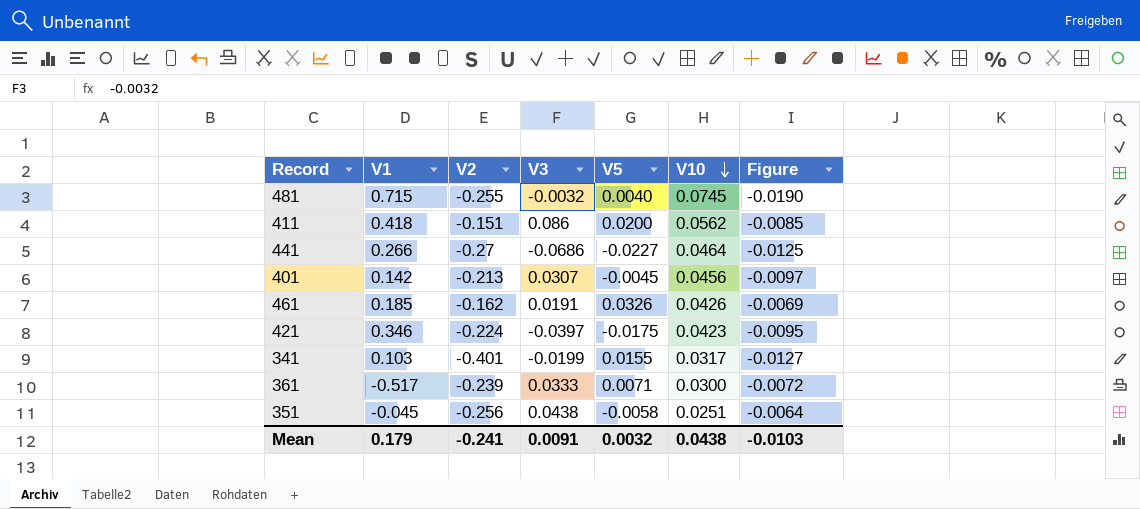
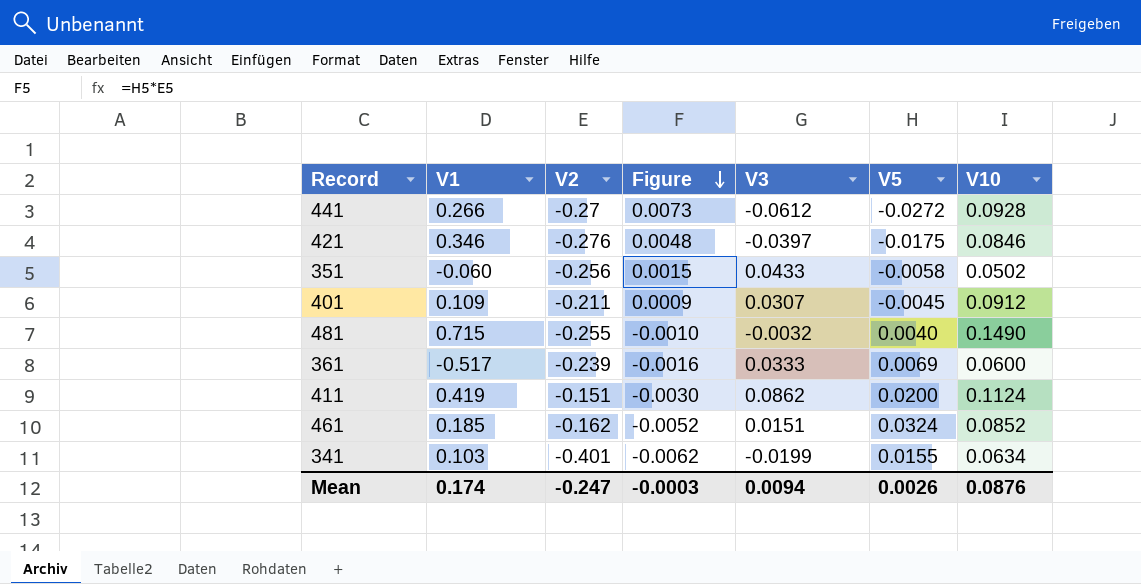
row order: V10 descending -> Figure descending
column Figure | formula: [V2] * [V10] -> [V2] * [V5]
column Figure | position: 7 -> 4
441 | V3: -0.0686 -> -0.0612
441 | V5: -0.0227 -> -0.0272
441 | V10: 0.0464 -> 0.0928
421 | V2: -0.224 -> -0.276
421 | V10: 0.0423 -> 0.0846
351 | V1: -0.045 -> -0.060
351 | V3: 0.0438 -> 0.0433
351 | V10: 0.0251 -> 0.0502
401 | V1: 0.142 -> 0.109
401 | V2: -0.213 -> -0.211
401 | V10: 0.0456 -> 0.0912
481 | V10: 0.0745 -> 0.1490
361 | V5: 0.0071 -> 0.0069
361 | V10: 0.0300 -> 0.0600
411 | V1: 0.418 -> 0.419
411 | V3: 0.086 -> 0.0862
411 | V10: 0.0562 -> 0.1124
461 | V3: 0.0191 -> 0.0151
461 | V5: 0.0326 -> 0.0324
461 | V10: 0.0426 -> 0.0852
341 | V10: 0.0317 -> 0.0634
Mean | V1: 0.179 -> 0.174
Mean | V2: -0.241 -> -0.247
Mean | Figure: -0.0103 -> -0.0003
Mean | V3: 0.0091 -> 0.0094
Mean | V5: 0.0032 -> 0.0026
Mean | V10: 0.0438 -> 0.0876

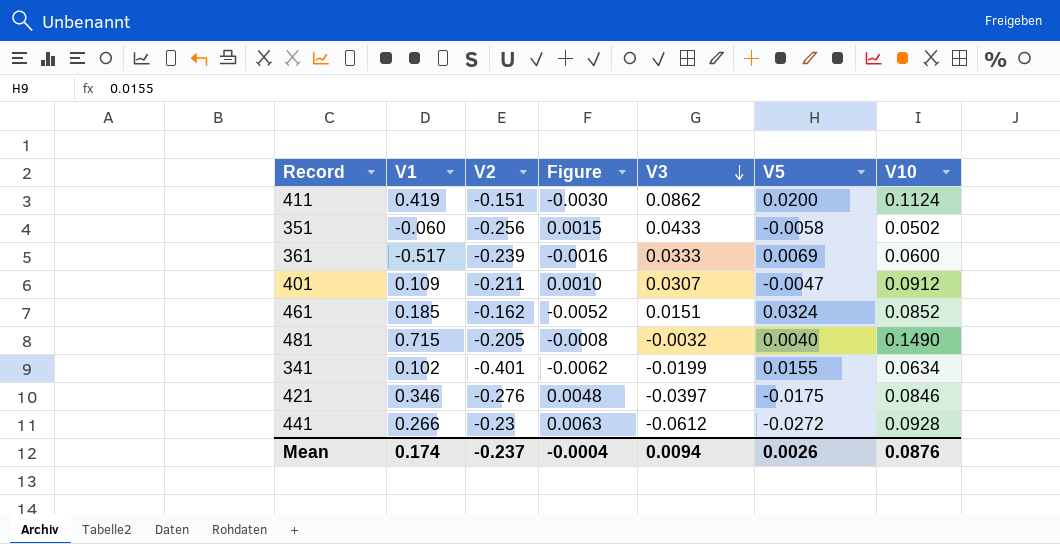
row order: Figure descending -> V3 descending
401 | Figure: 0.0009 -> 0.0010
401 | V5: -0.0045 -> -0.0047
481 | V2: -0.255 -> -0.205
481 | Figure: -0.0010 -> -0.0008
341 | V1: 0.103 -> 0.102
441 | V2: -0.27 -> -0.23
441 | Figure: 0.0073 -> 0.0063
Mean | V2: -0.247 -> -0.237
Mean | Figure: -0.0003 -> -0.0004

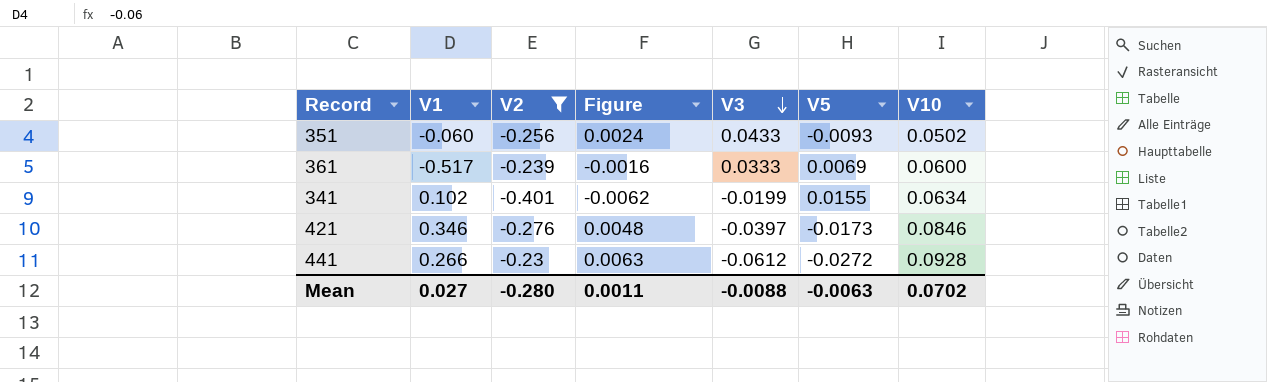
filter: none -> V2 <= -0.23
351 | Figure: 0.0015 -> 0.0024
351 | V5: -0.0058 -> -0.0093
421 | V5: -0.0175 -> -0.0173
Mean | V1: 0.174 -> 0.027
Mean | V2: -0.237 -> -0.280
Mean | Figure: -0.0004 -> 0.0011
Mean | V3: 0.0094 -> -0.0088
Mean | V5: 0.0026 -> -0.0063
Mean | V10: 0.0876 -> 0.0702

